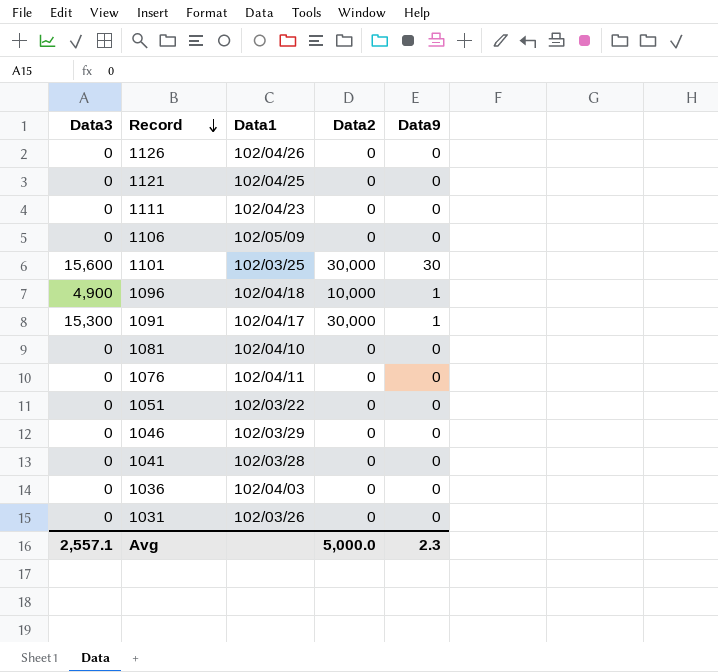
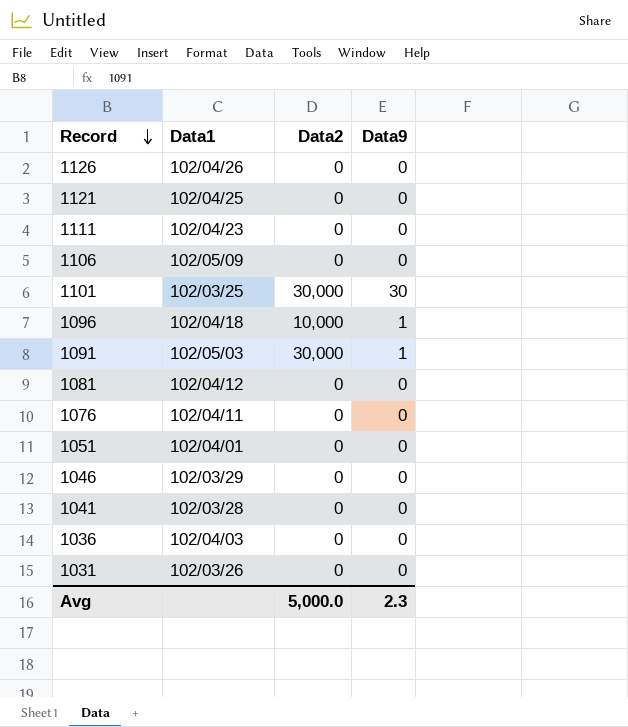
column Data3 | position: 1 -> none
1091 | Data1: 102/04/17 -> 102/05/03
1081 | Data1: 102/04/10 -> 102/04/12
1051 | Data1: 102/03/22 -> 102/04/01

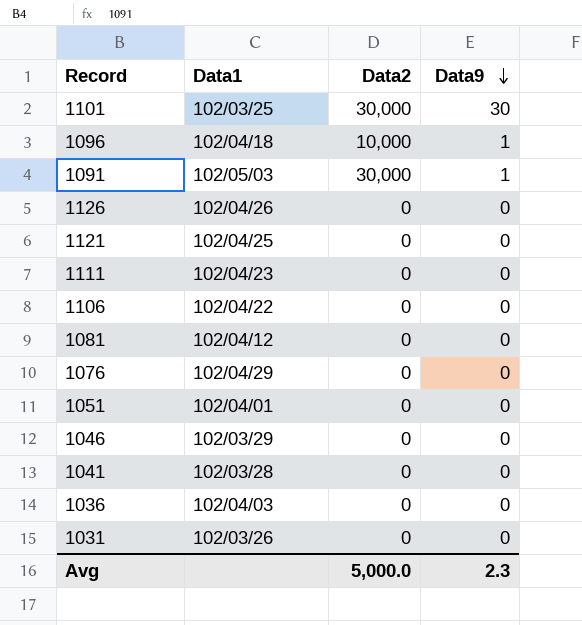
row order: Record descending -> Data9 descending
1106 | Data1: 102/05/09 -> 102/04/22
1076 | Data1: 102/04/11 -> 102/04/29

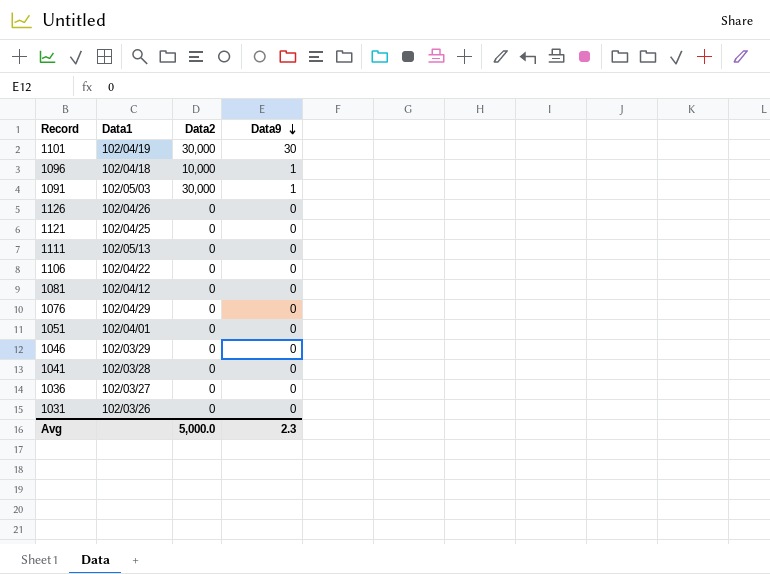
1101 | Data1: 102/03/25 -> 102/04/19
1111 | Data1: 102/04/23 -> 102/05/13
1036 | Data1: 102/04/03 -> 102/03/27

